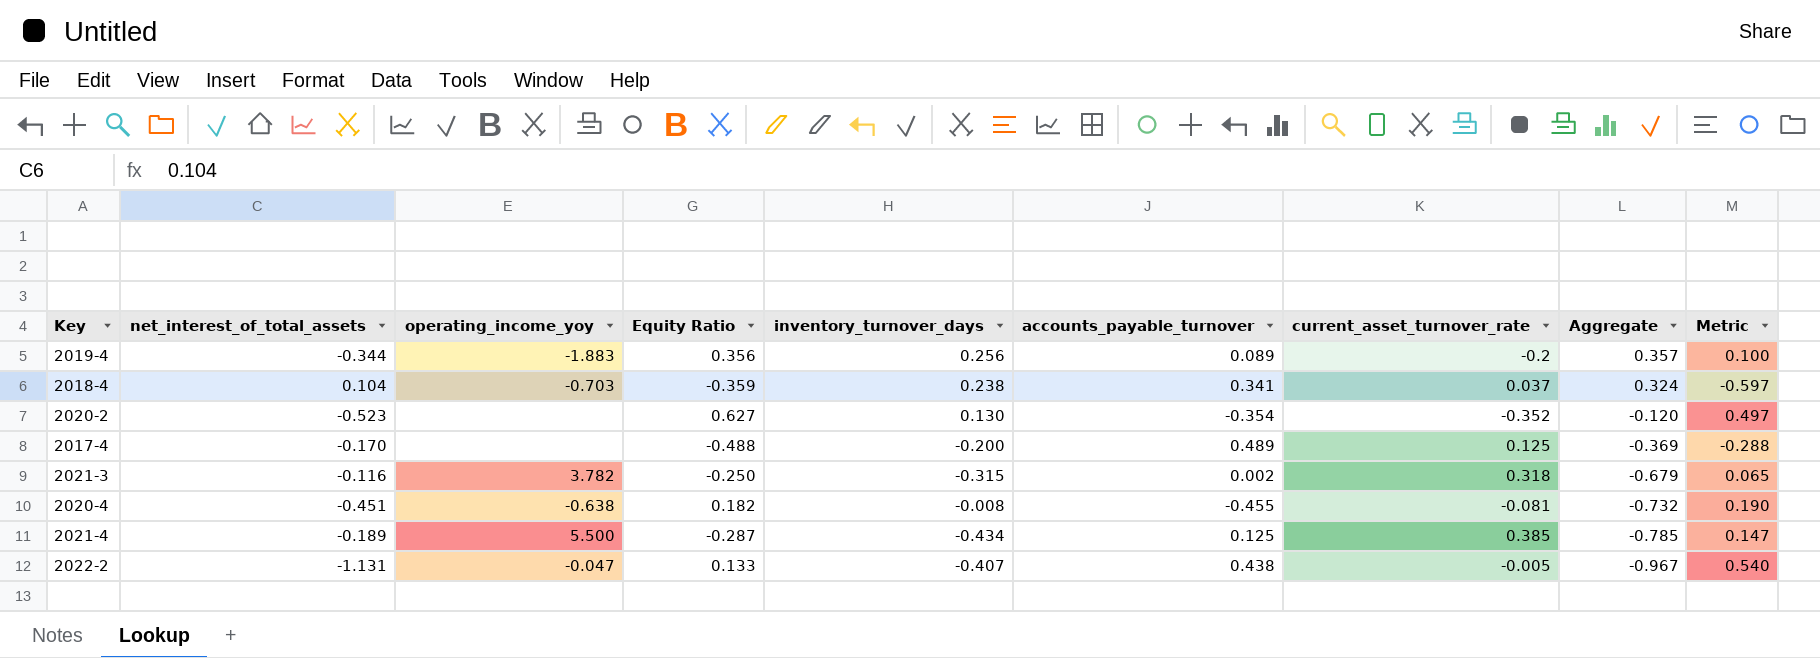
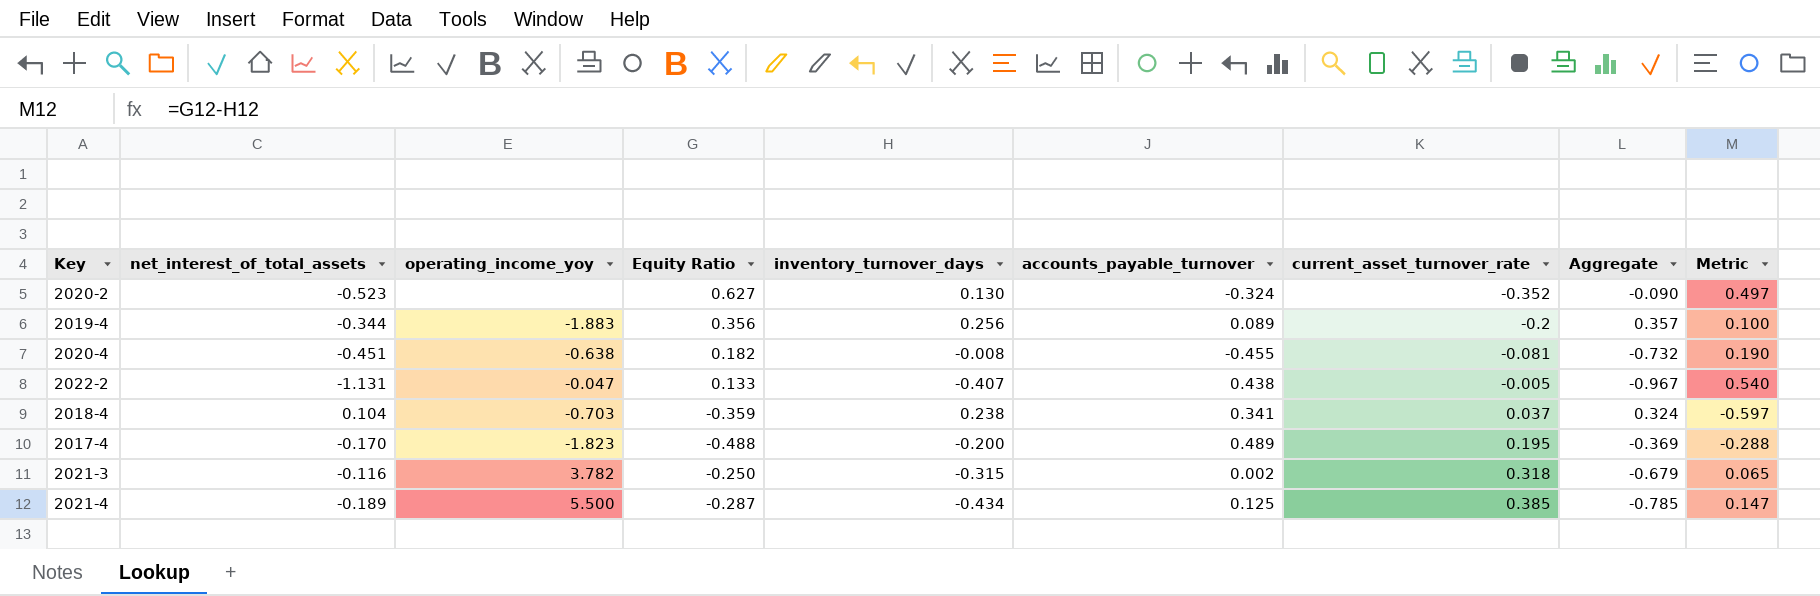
row order: Aggregate descending -> current_asset_turnover_rate ascending
2020-2 | accounts_payable_turnover: -0.354 -> -0.324
2020-2 | Aggregate: -0.120 -> -0.090
2017-4 | operating_income_yoy: none -> -1.823
2017-4 | current_asset_turnover_rate: 0.125 -> 0.195

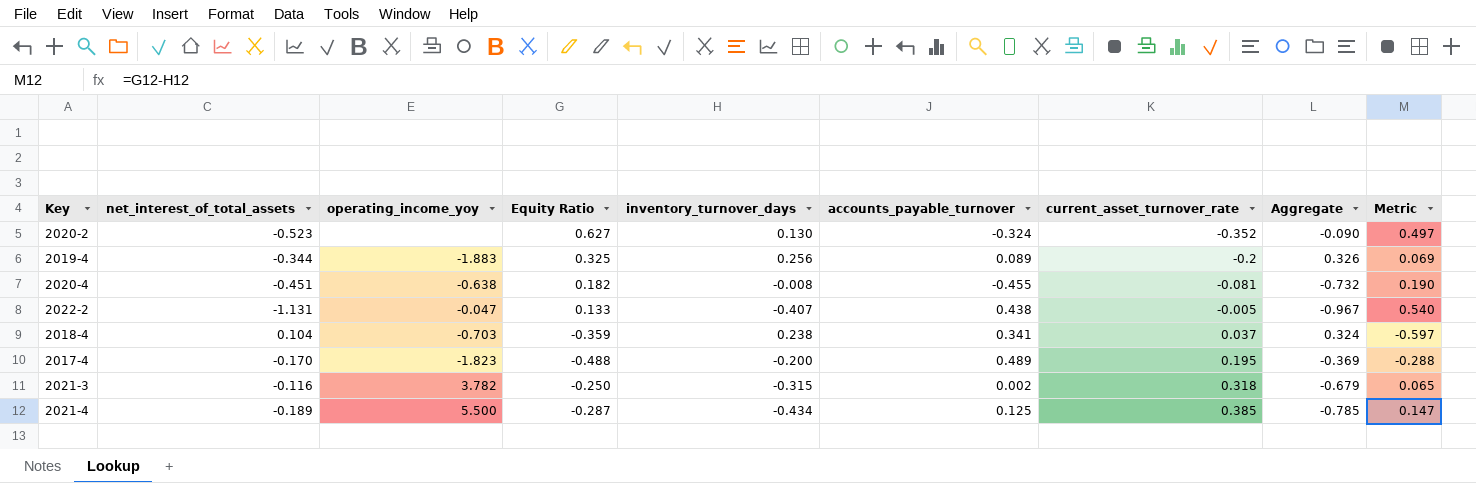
2019-4 | Equity Ratio: 0.356 -> 0.325
2019-4 | Aggregate: 0.357 -> 0.326
2019-4 | Metric: 0.100 -> 0.069

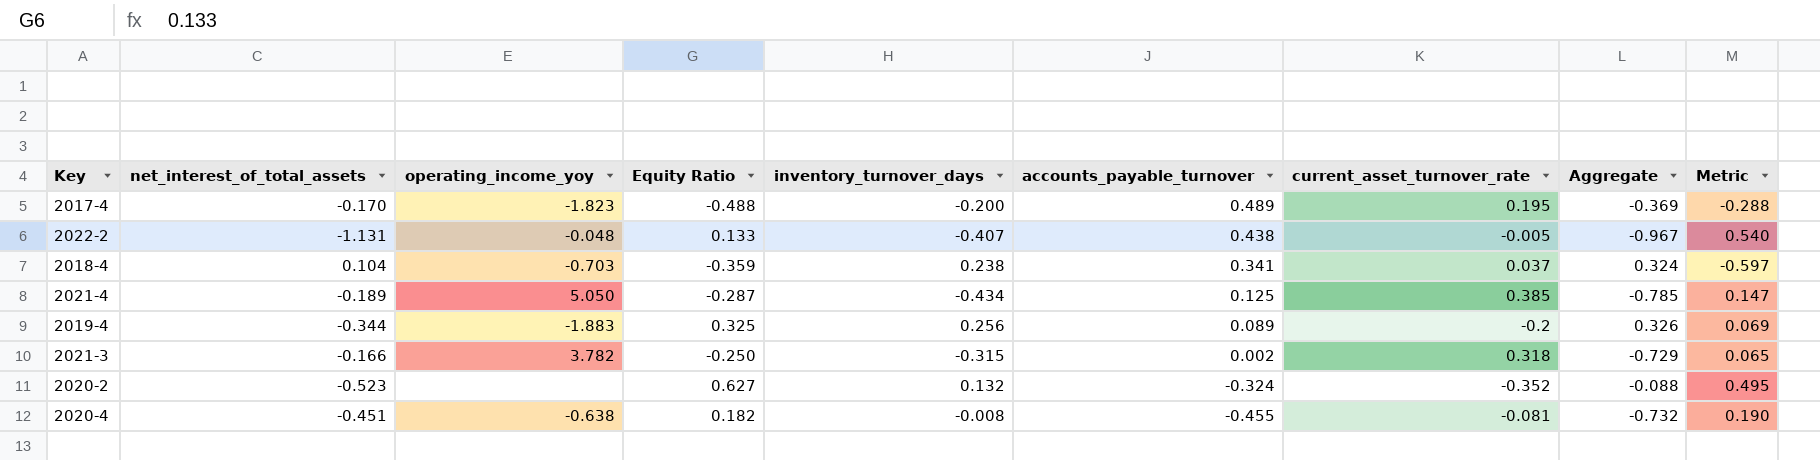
row order: current_asset_turnover_rate ascending -> accounts_payable_turnover descending
2022-2 | operating_income_yoy: -0.047 -> -0.048
2021-4 | operating_income_yoy: 5.500 -> 5.050
2021-3 | net_interest_of_total_assets: -0.116 -> -0.166
2021-3 | Aggregate: -0.679 -> -0.729
2020-2 | inventory_turnover_days: 0.130 -> 0.132
2020-2 | Aggregate: -0.090 -> -0.088
2020-2 | Metric: 0.497 -> 0.495

